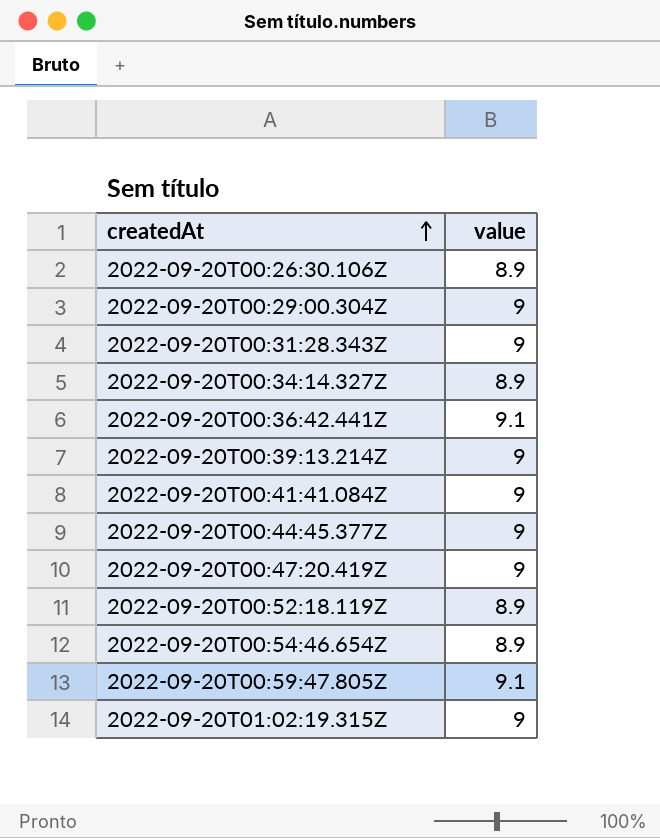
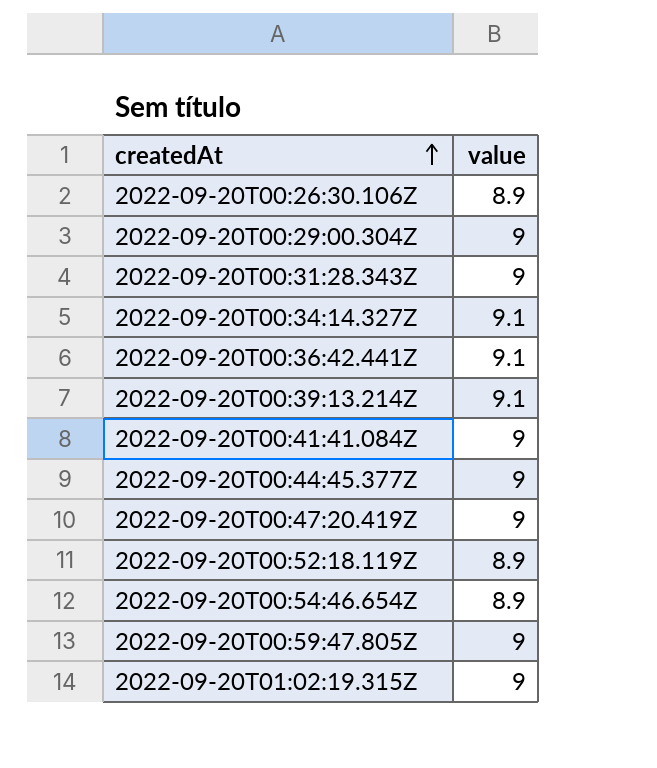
2022-09-20T00:34:14.327Z | value: 8.9 -> 9.1
2022-09-20T00:39:13.214Z | value: 9 -> 9.1
2022-09-20T00:59:47.805Z | value: 9.1 -> 9

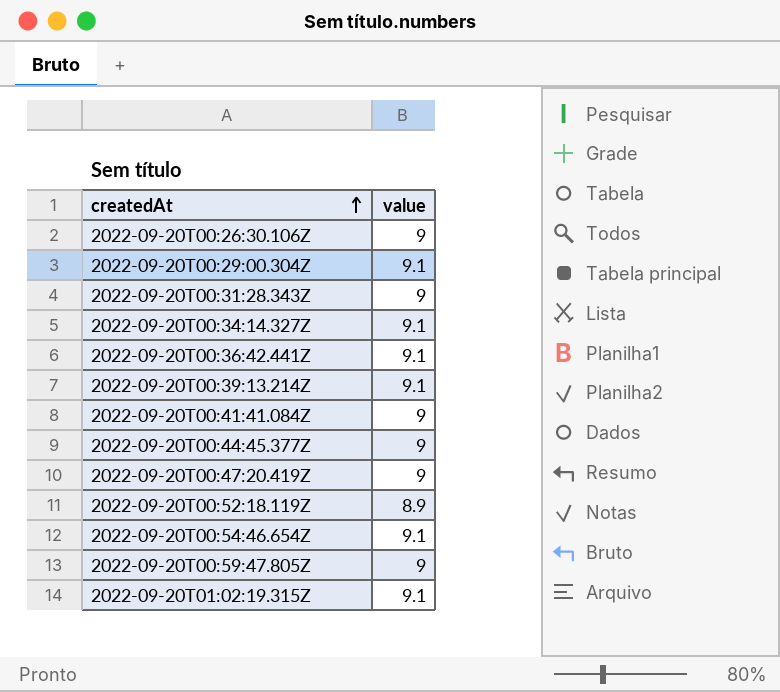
2022-09-20T00:26:30.106Z | value: 8.9 -> 9
2022-09-20T00:29:00.304Z | value: 9 -> 9.1
2022-09-20T00:54:46.654Z | value: 8.9 -> 9.1
2022-09-20T01:02:19.315Z | value: 9 -> 9.1

